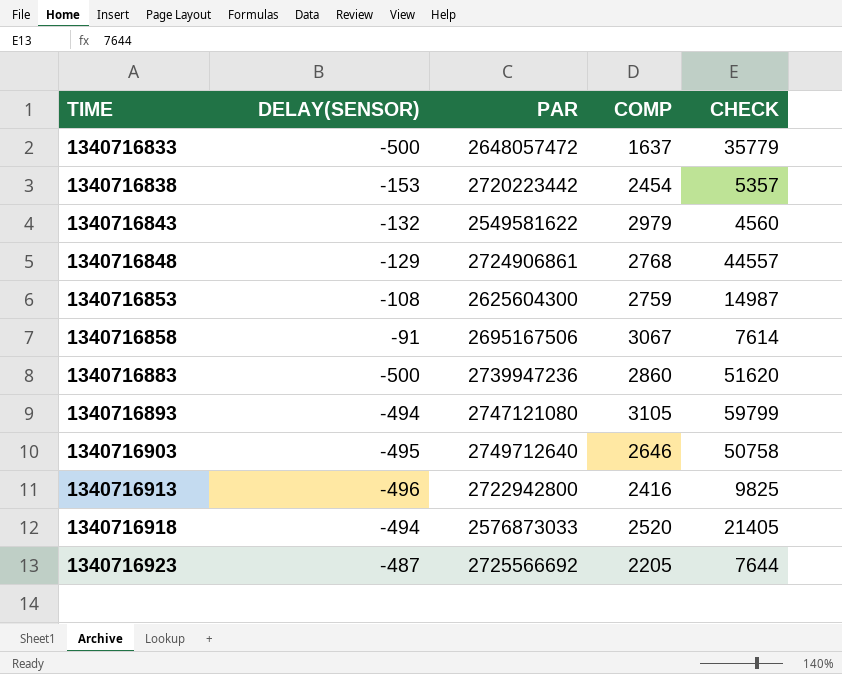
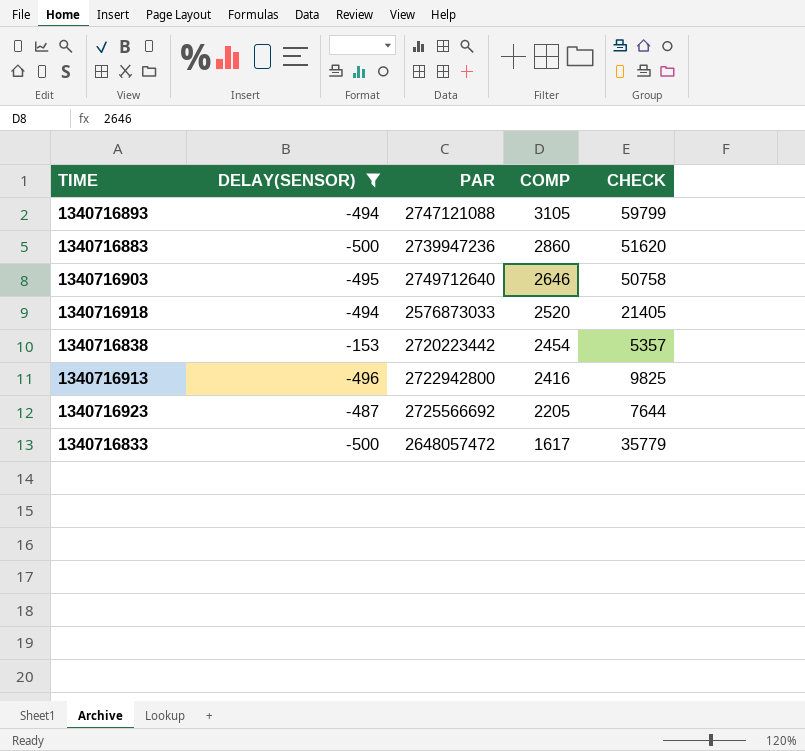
filter: none -> DELAY(SENSOR) <= -153
row order: TIME ascending -> COMP descending
1340716893 | PAR: 2747121080 -> 2747121088
1340716833 | COMP: 1637 -> 1617

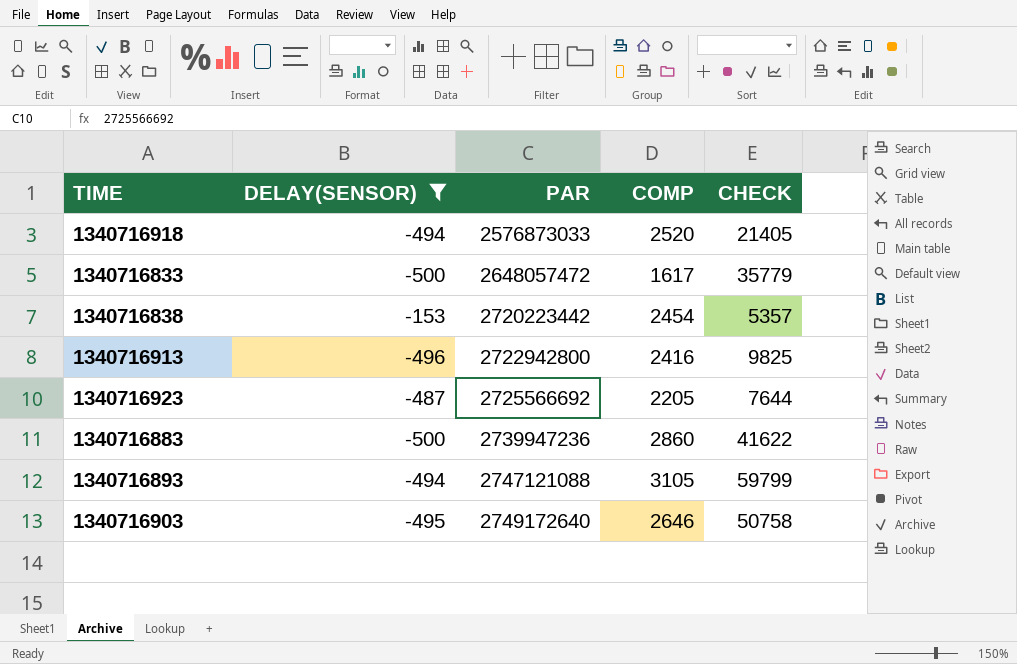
row order: COMP descending -> PAR ascending
1340716883 | CHECK: 51620 -> 41622
1340716903 | PAR: 2749712640 -> 2749172640

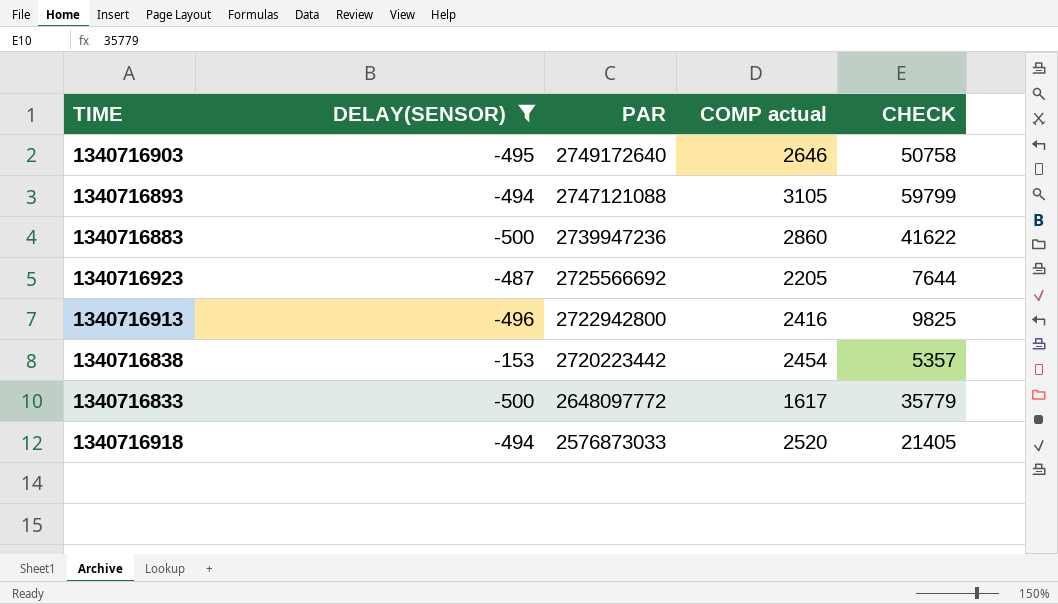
row order: PAR ascending -> PAR descending
column name: COMP -> COMP actual
1340716833 | PAR: 2648057472 -> 2648097772

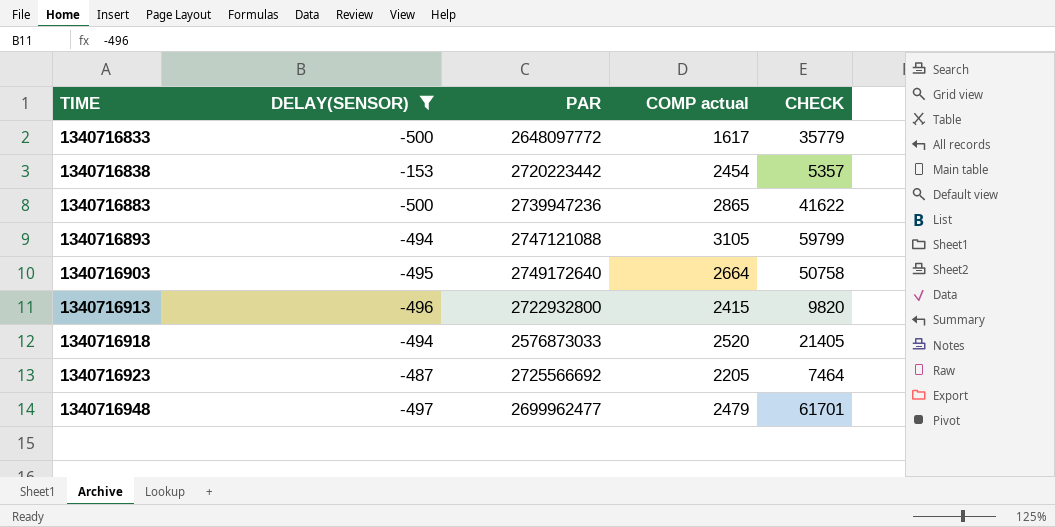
row order: PAR descending -> TIME ascending
1340716883 | COMP actual: 2860 -> 2865
1340716903 | COMP actual: 2646 -> 2664
1340716913 | PAR: 2722942800 -> 2722932800
1340716913 | COMP actual: 2416 -> 2415
1340716913 | CHECK: 9825 -> 9820
1340716923 | CHECK: 7644 -> 7464
row 1340716948: none -> -497 | 2699962477 | 2479 | 61701

